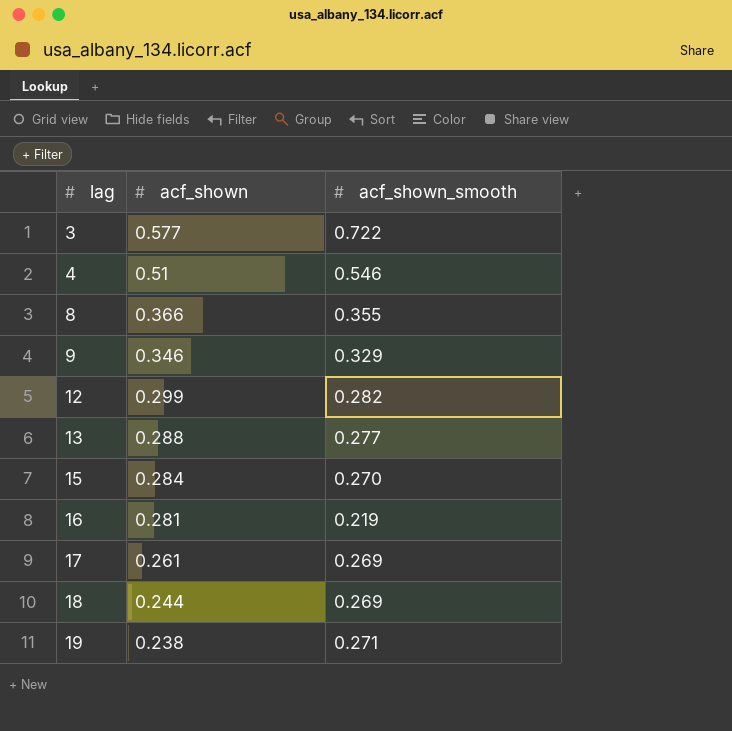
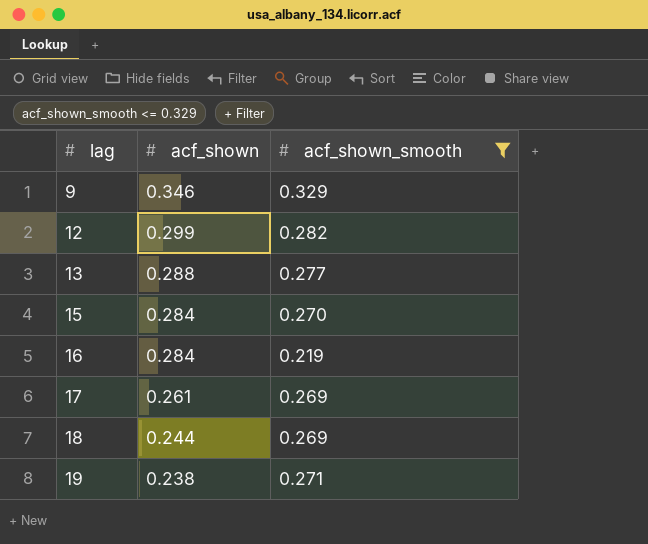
filter: none -> acf_shown_smooth <= 0.329
16 | acf_shown: 0.281 -> 0.284

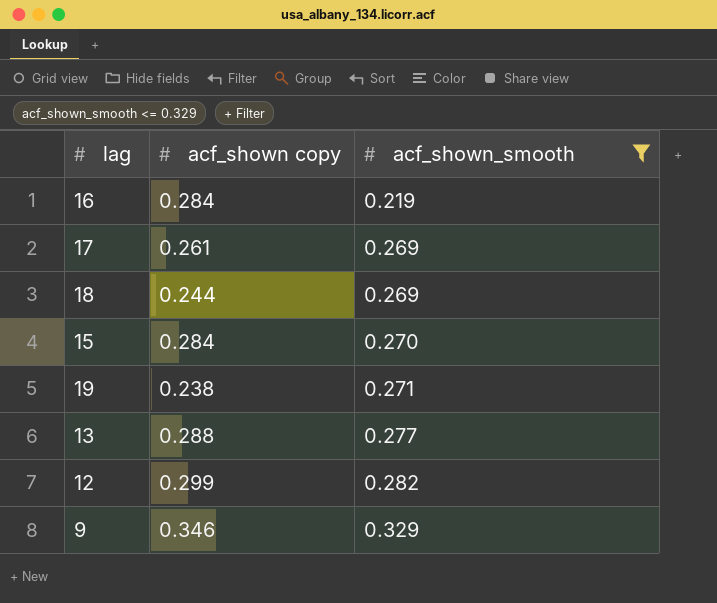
row order: lag ascending -> acf_shown_smooth ascending
column name: acf_shown -> acf_shown copy

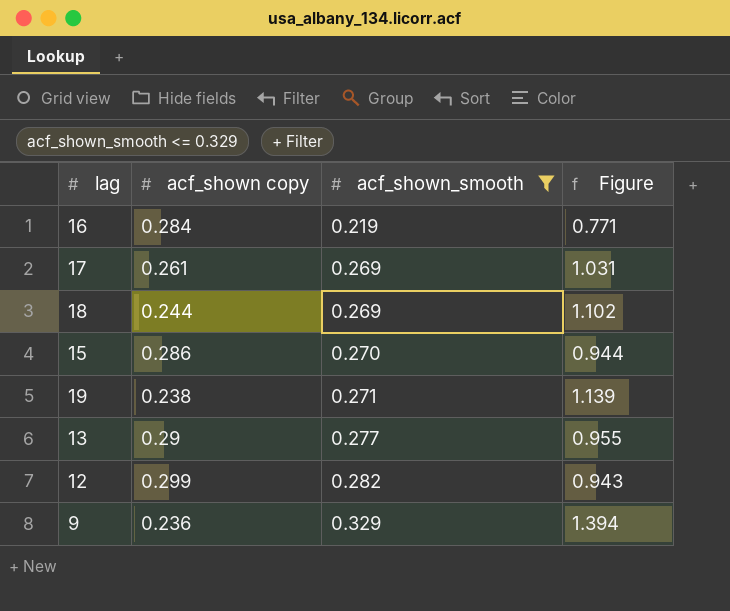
column Figure | formula: none -> [acf_shown_smooth] / [acf_shown copy]
15 | acf_shown copy: 0.284 -> 0.286
13 | acf_shown copy: 0.288 -> 0.29
9 | acf_shown copy: 0.346 -> 0.236

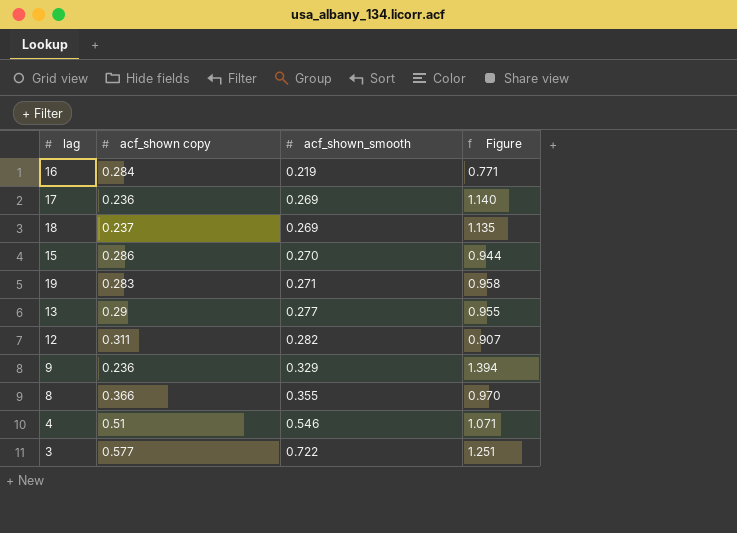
filter: acf_shown_smooth <= 0.329 -> none
17 | acf_shown copy: 0.261 -> 0.236
17 | Figure: 1.031 -> 1.140
18 | acf_shown copy: 0.244 -> 0.237
18 | Figure: 1.102 -> 1.135
19 | acf_shown copy: 0.238 -> 0.283
19 | Figure: 1.139 -> 0.958
12 | acf_shown copy: 0.299 -> 0.311
12 | Figure: 0.943 -> 0.907

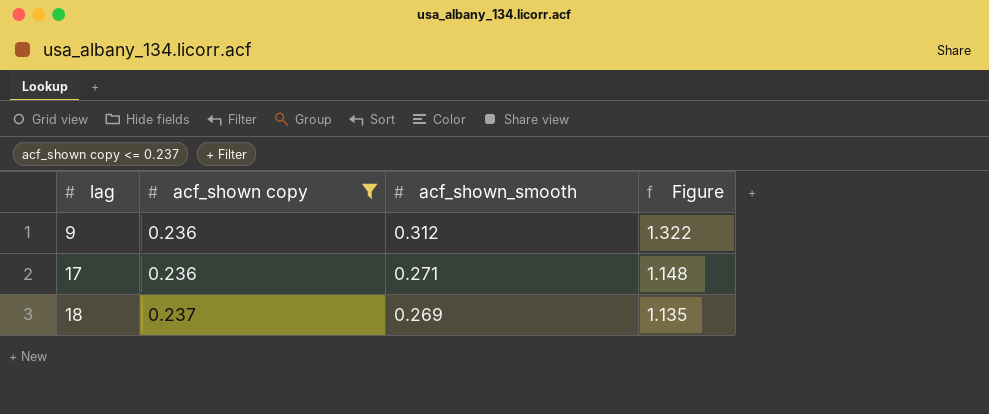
filter: none -> acf_shown copy <= 0.237
row order: acf_shown_smooth ascending -> lag ascending
9 | acf_shown_smooth: 0.329 -> 0.312
9 | Figure: 1.394 -> 1.322
17 | acf_shown_smooth: 0.269 -> 0.271
17 | Figure: 1.140 -> 1.148

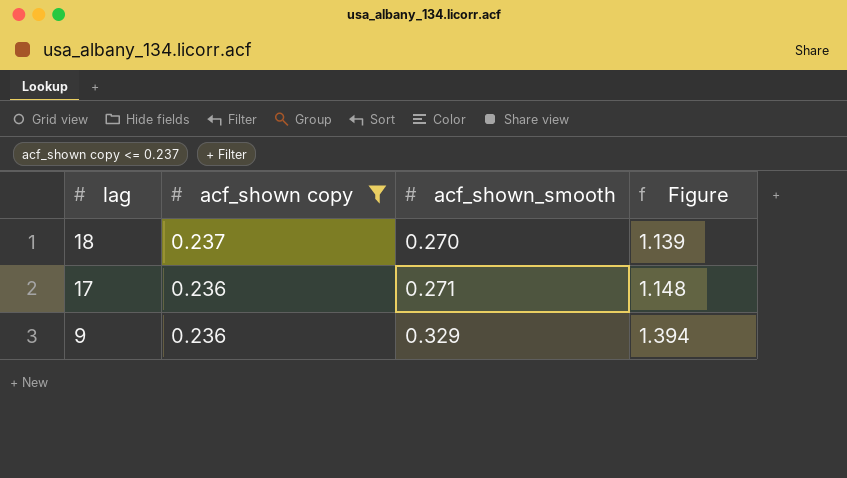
row order: lag ascending -> lag descending
18 | acf_shown_smooth: 0.269 -> 0.270
18 | Figure: 1.135 -> 1.139
9 | acf_shown_smooth: 0.312 -> 0.329
9 | Figure: 1.322 -> 1.394

